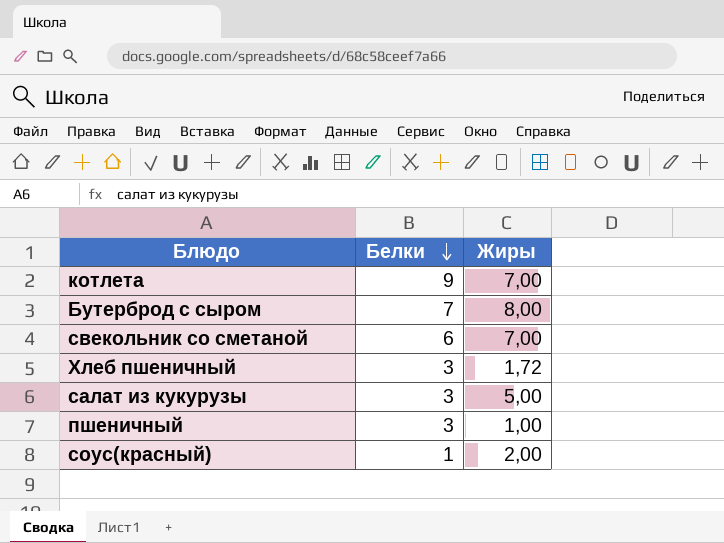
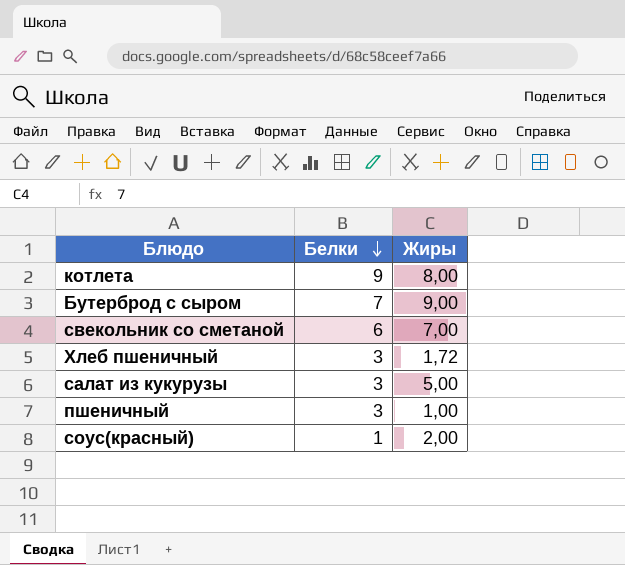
котлета | Жиры: 7,00 -> 8,00
Бутерброд с сыром | Жиры: 8,00 -> 9,00

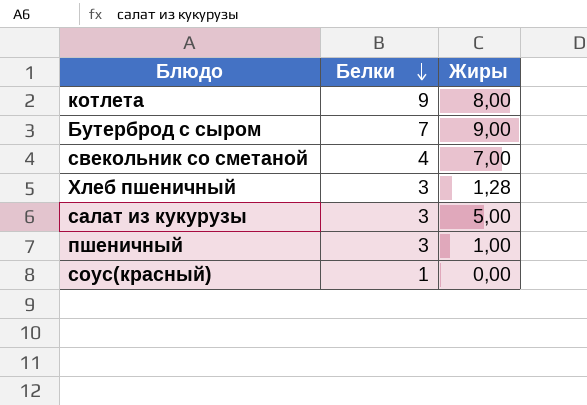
свекольник со сметаной | Белки: 6 -> 4
Хлеб пшеничный | Жиры: 1,72 -> 1,28
соус(красный) | Жиры: 2,00 -> 0,00

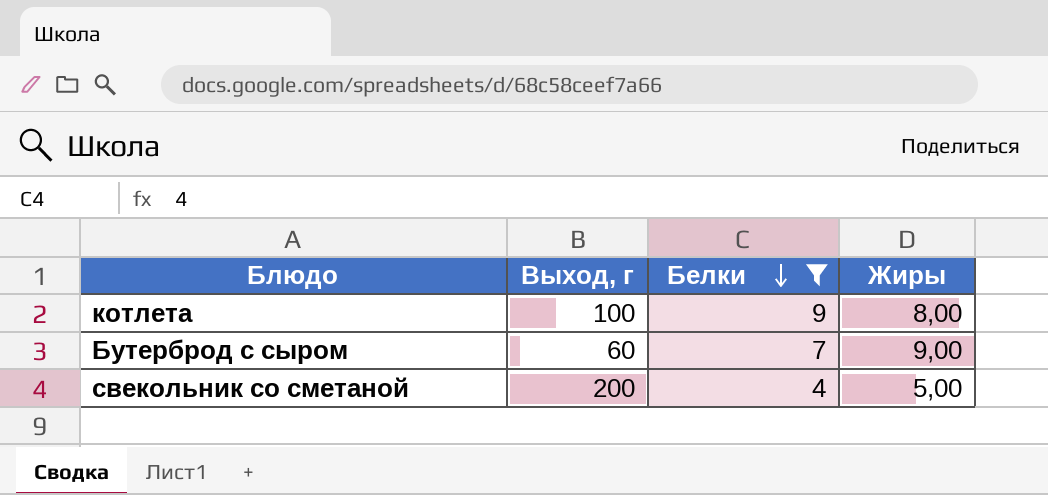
filter: none -> Белки >= 4
column Выход, г | position: none -> 2
свекольник со сметаной | Жиры: 7,00 -> 5,00

